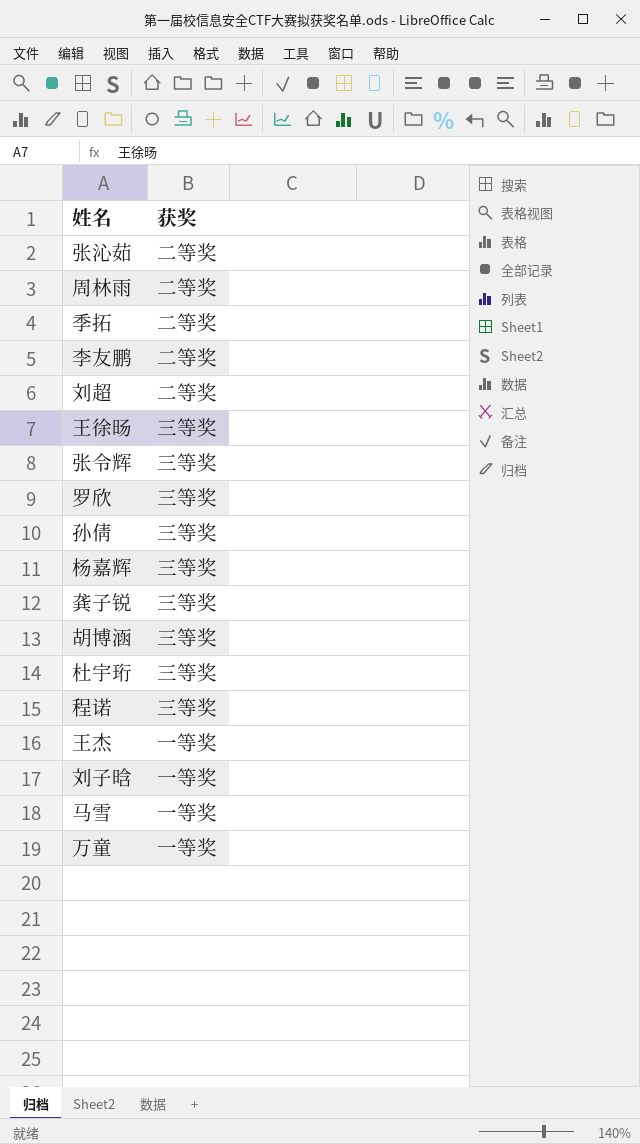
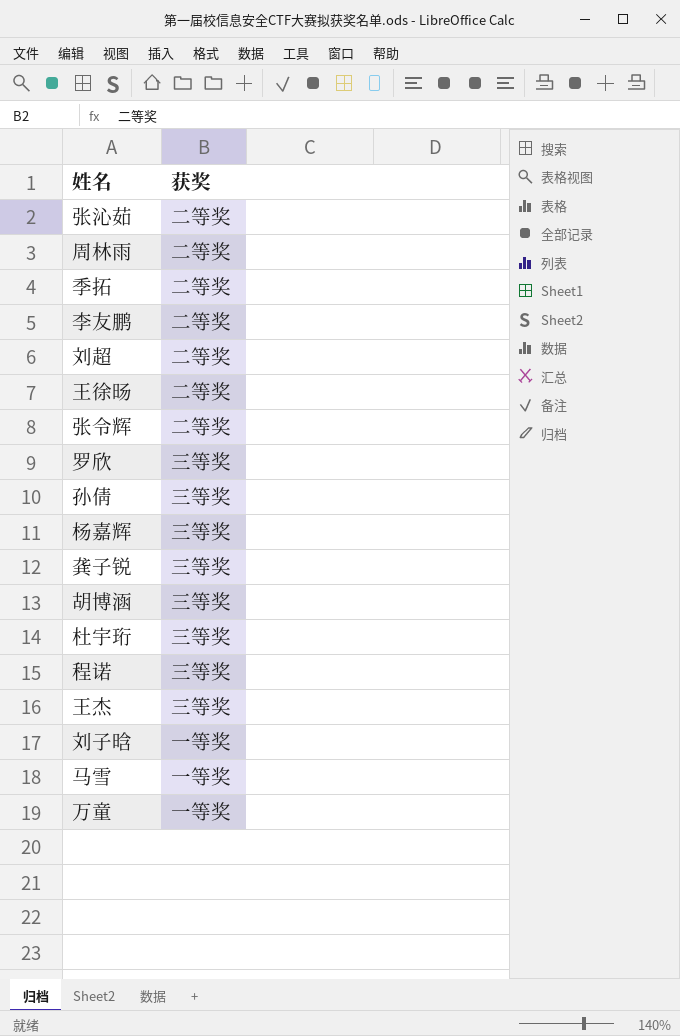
王徐旸 | 获奖: 三等奖 -> 二等奖
张令辉 | 获奖: 三等奖 -> 二等奖
王杰 | 获奖: 一等奖 -> 三等奖

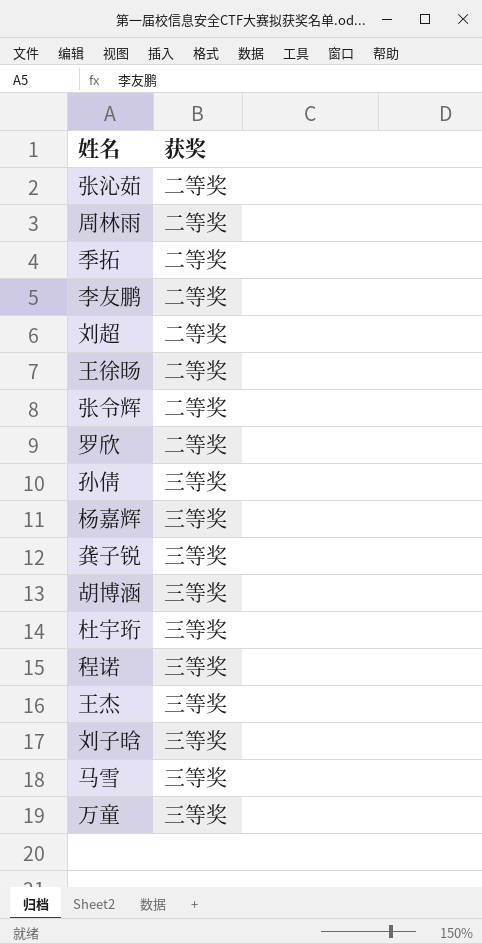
罗欣 | 获奖: 三等奖 -> 二等奖
刘子晗 | 获奖: 一等奖 -> 三等奖
马雪 | 获奖: 一等奖 -> 三等奖
万童 | 获奖: 一等奖 -> 三等奖

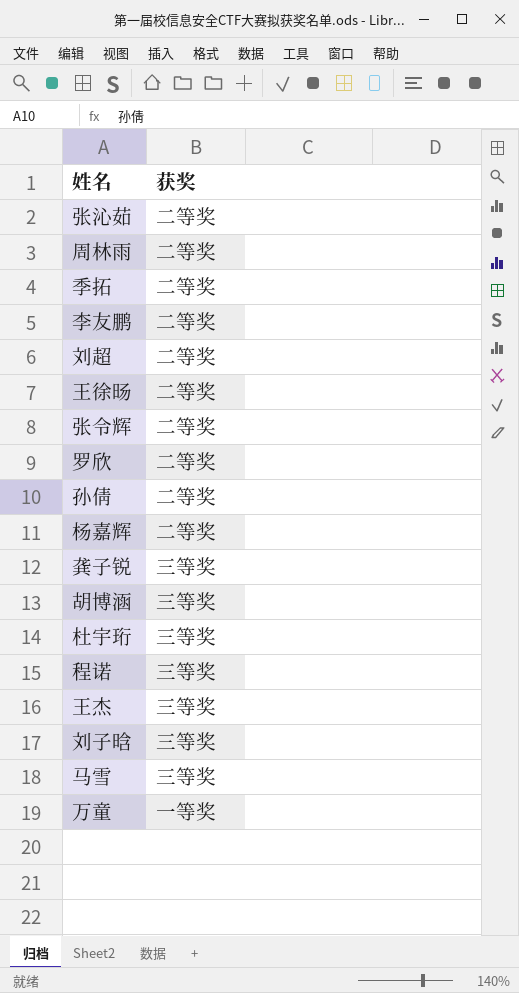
孙倩 | 获奖: 三等奖 -> 二等奖
杨嘉辉 | 获奖: 三等奖 -> 二等奖
万童 | 获奖: 三等奖 -> 一等奖

